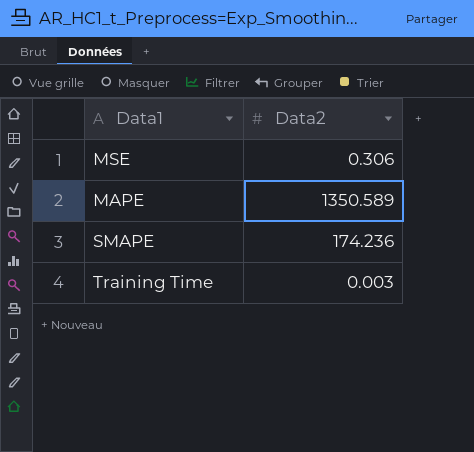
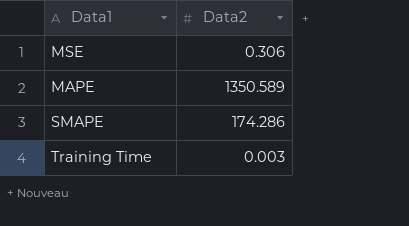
SMAPE | Data2: 174.236 -> 174.286

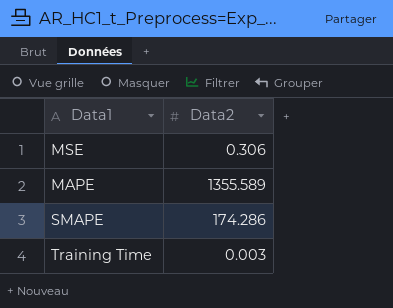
MAPE | Data2: 1350.589 -> 1355.589

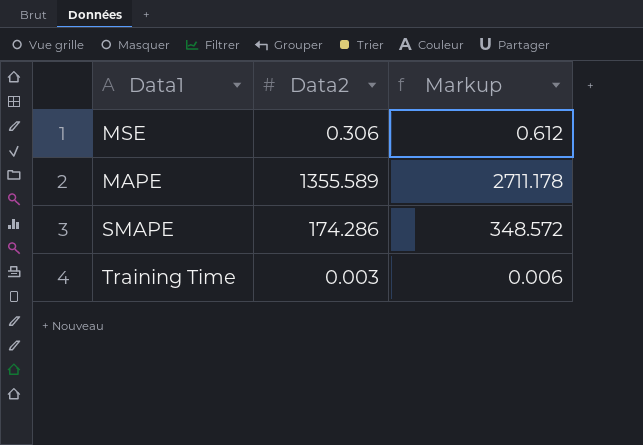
column Markup | formula: none -> [Data2] * 2

